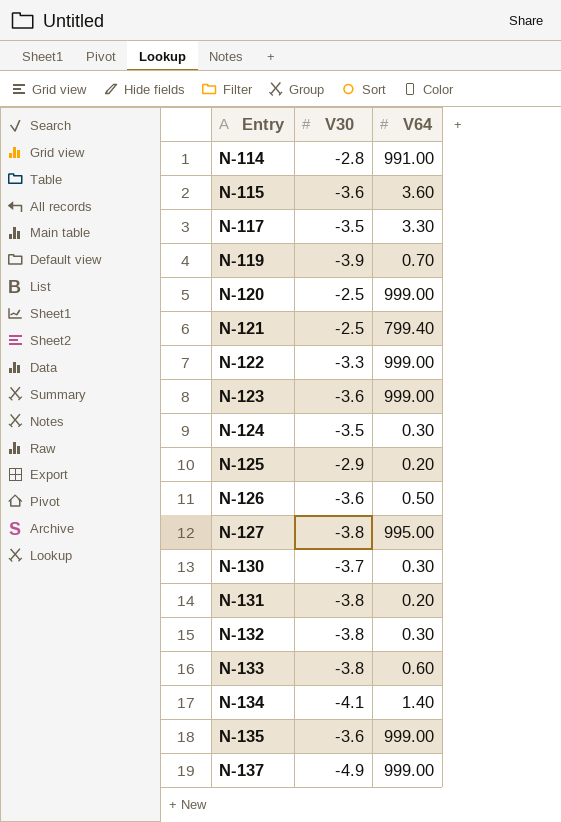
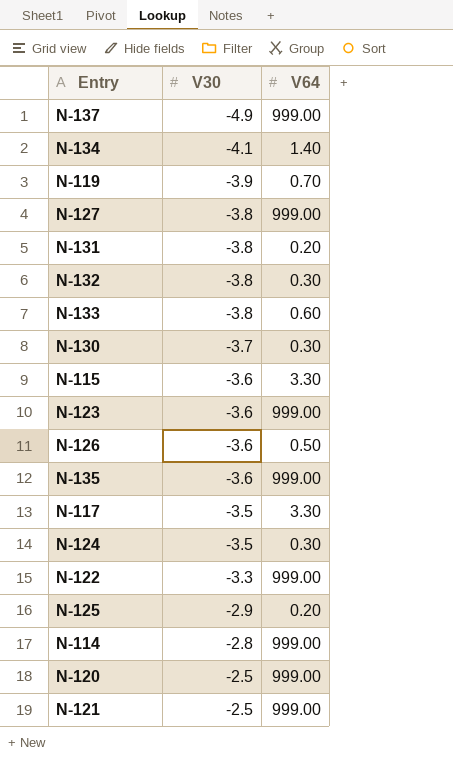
row order: Entry ascending -> V30 ascending
N-127 | V64: 995.00 -> 999.00
N-115 | V64: 3.60 -> 3.30
N-114 | V64: 991.00 -> 999.00
N-121 | V64: 799.40 -> 999.00

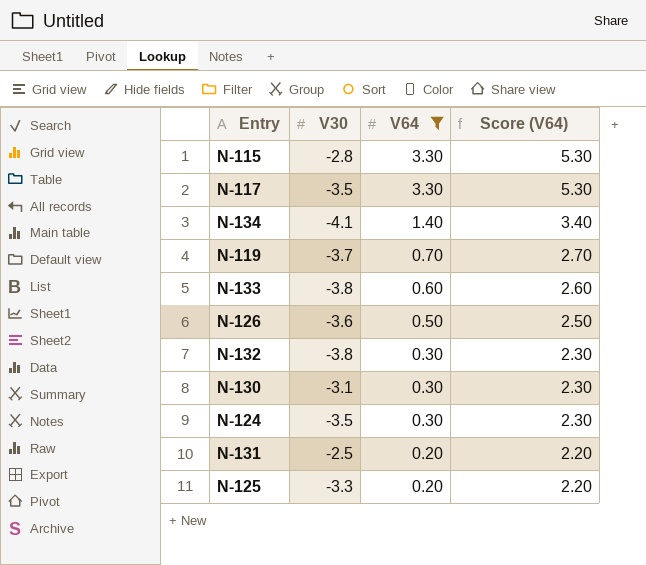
filter: none -> V64 != 999.00
row order: V30 ascending -> V64 descending
column Score (V64) | formula: none -> [V64] + 2
N-115 | V30: -3.6 -> -2.8
N-119 | V30: -3.9 -> -3.7
N-130 | V30: -3.7 -> -3.1
N-131 | V30: -3.8 -> -2.5
N-125 | V30: -2.9 -> -3.3

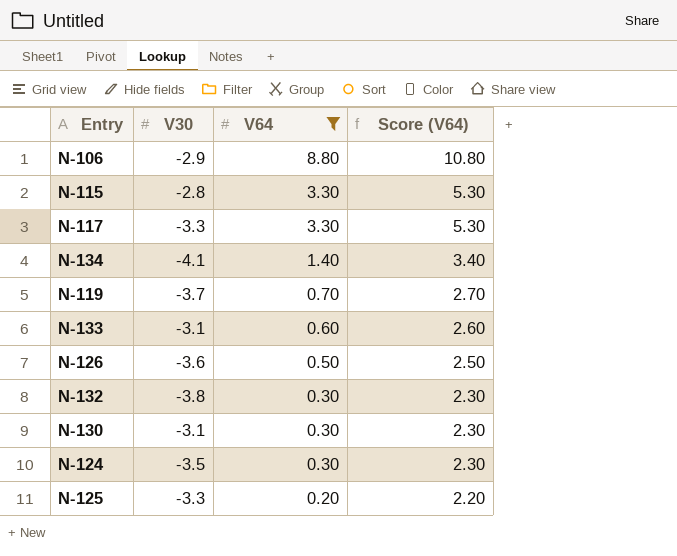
row N-131: -2.5 | 0.20 | 2.20 -> none
row N-106: none -> -2.9 | 8.80 | 10.80
N-117 | V30: -3.5 -> -3.3
N-133 | V30: -3.8 -> -3.1

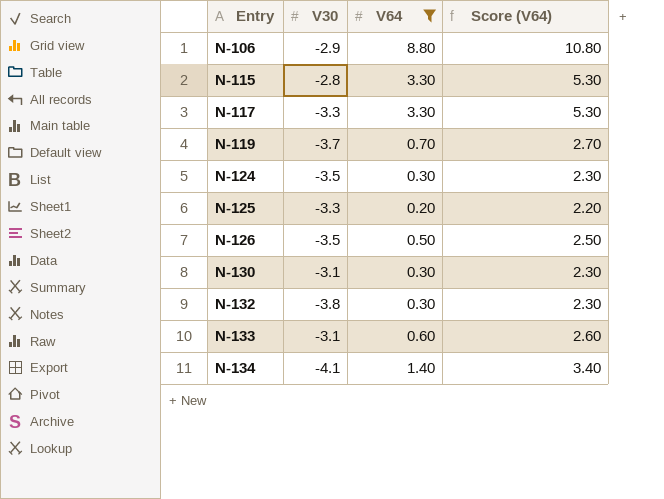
row order: V64 descending -> Entry ascending
N-126 | V30: -3.6 -> -3.5

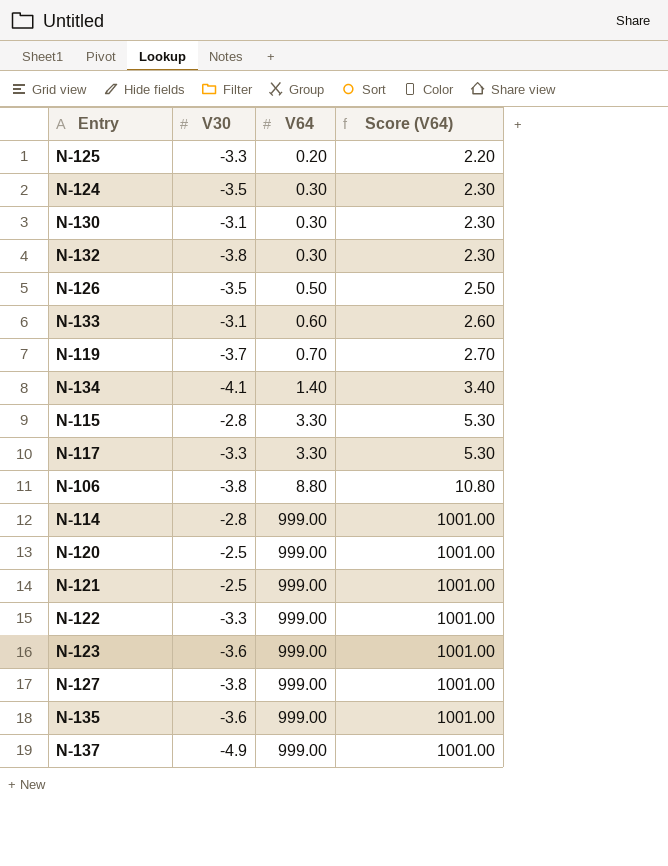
filter: V64 != 999.00 -> none
row order: Entry ascending -> V64 ascending
N-106 | V30: -2.9 -> -3.8

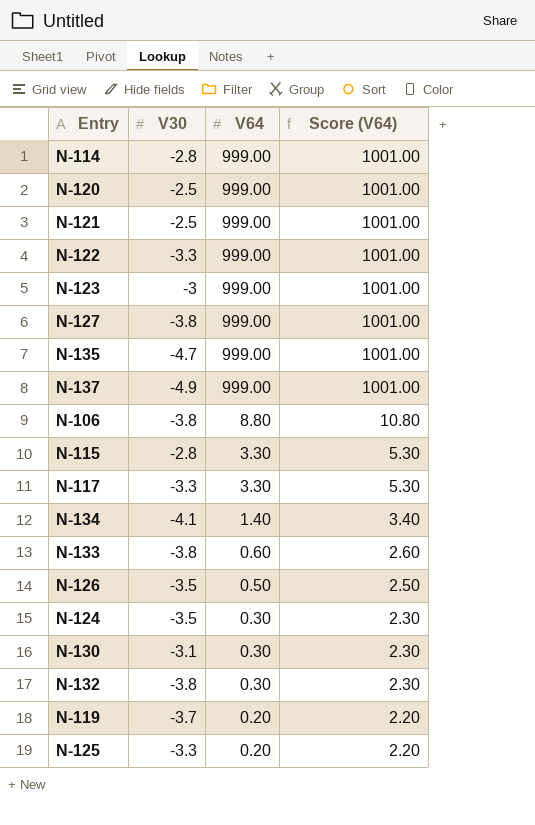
row order: V64 ascending -> V64 descending
N-123 | V30: -3.6 -> -3
N-135 | V30: -3.6 -> -4.7
N-133 | V30: -3.1 -> -3.8
N-119 | V64: 0.70 -> 0.20
N-119 | Score (V64): 2.70 -> 2.20

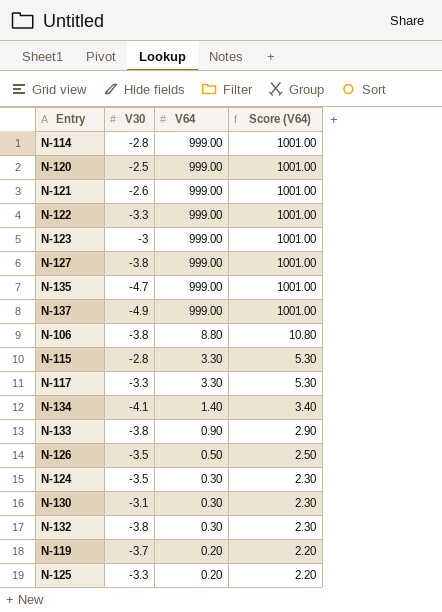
N-121 | V30: -2.5 -> -2.6
N-133 | V64: 0.60 -> 0.90
N-133 | Score (V64): 2.60 -> 2.90

